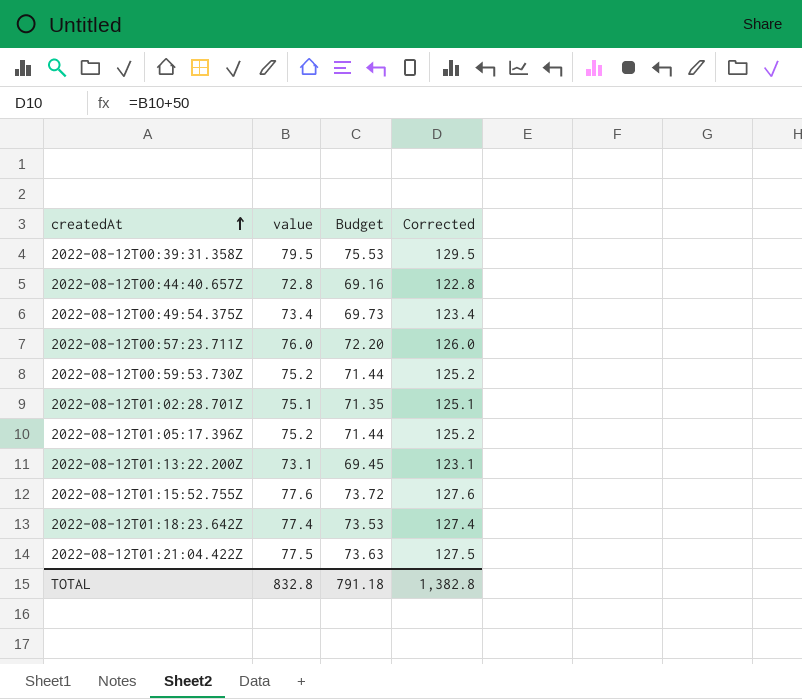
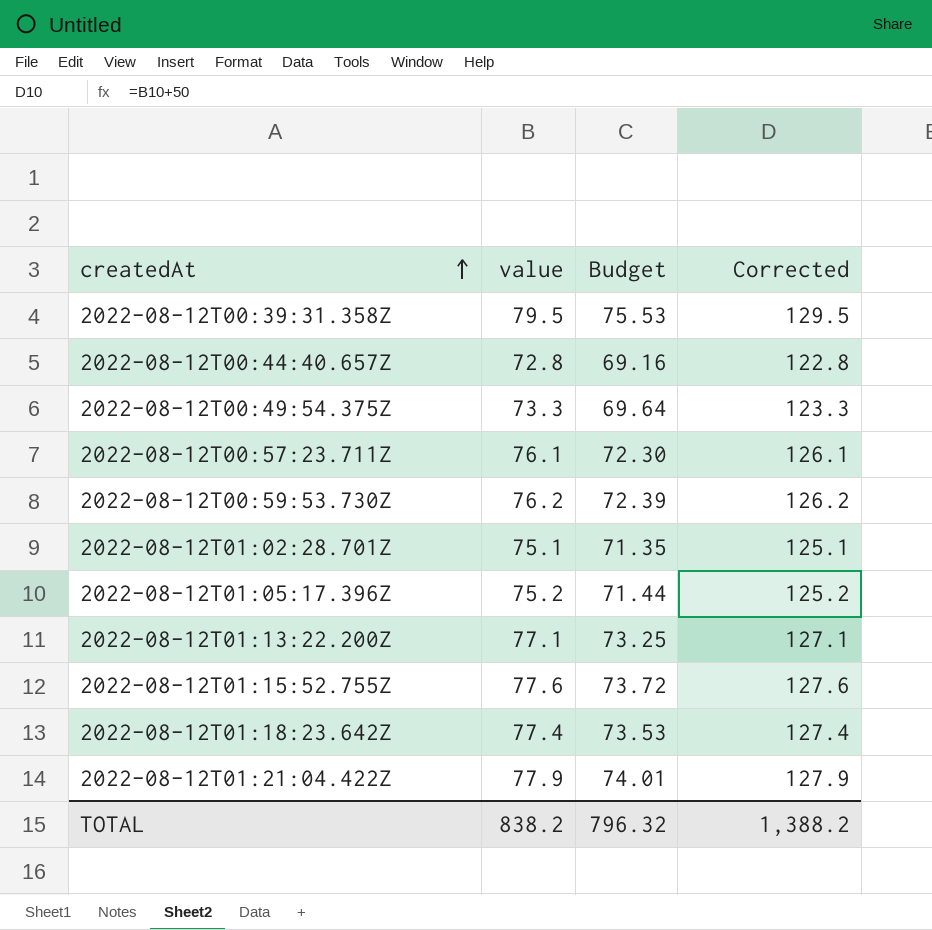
2022-08-12T00:49:54.375Z | value: 73.4 -> 73.3
2022-08-12T00:49:54.375Z | Budget: 69.73 -> 69.64
2022-08-12T00:49:54.375Z | Corrected: 123.4 -> 123.3
2022-08-12T00:57:23.711Z | value: 76.0 -> 76.1
2022-08-12T00:57:23.711Z | Budget: 72.20 -> 72.30
2022-08-12T00:57:23.711Z | Corrected: 126.0 -> 126.1
2022-08-12T00:59:53.730Z | value: 75.2 -> 76.2
2022-08-12T00:59:53.730Z | Budget: 71.44 -> 72.39
2022-08-12T00:59:53.730Z | Corrected: 125.2 -> 126.2
2022-08-12T01:13:22.200Z | value: 73.1 -> 77.1
2022-08-12T01:13:22.200Z | Budget: 69.45 -> 73.25
2022-08-12T01:13:22.200Z | Corrected: 123.1 -> 127.1
2022-08-12T01:21:04.422Z | value: 77.5 -> 77.9
2022-08-12T01:21:04.422Z | Budget: 73.63 -> 74.01
2022-08-12T01:21:04.422Z | Corrected: 127.5 -> 127.9
TOTAL | value: 832.8 -> 838.2
TOTAL | Budget: 791.18 -> 796.32
TOTAL | Corrected: 1,382.8 -> 1,388.2

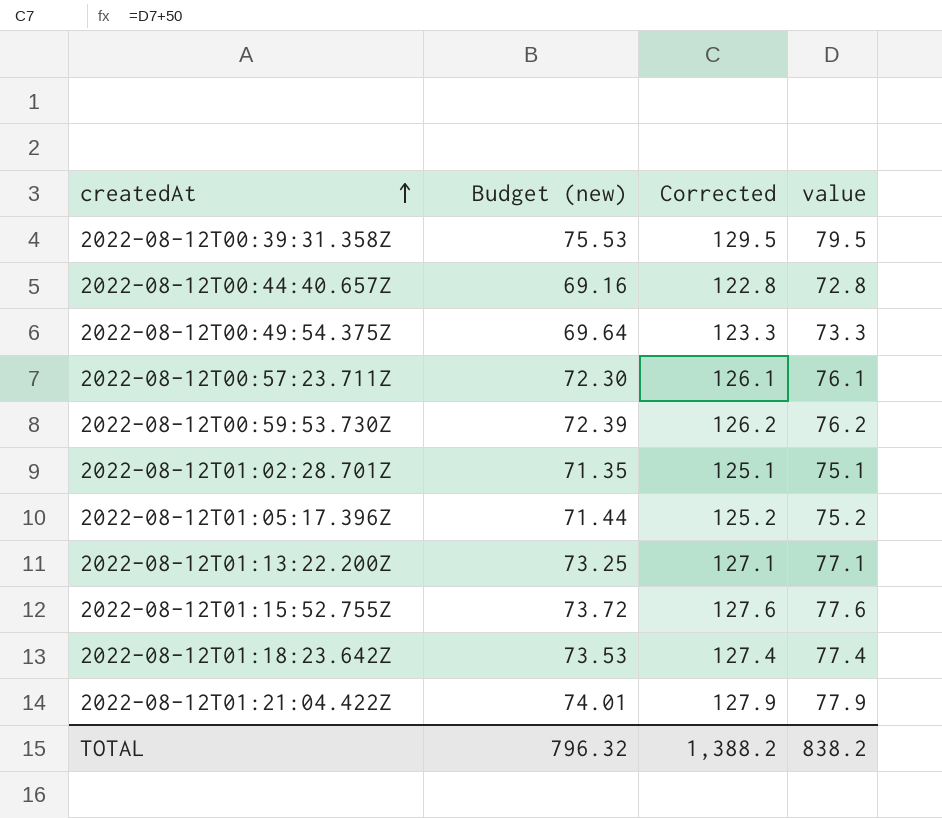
column name: Budget -> Budget (new)
column value | position: 2 -> 4

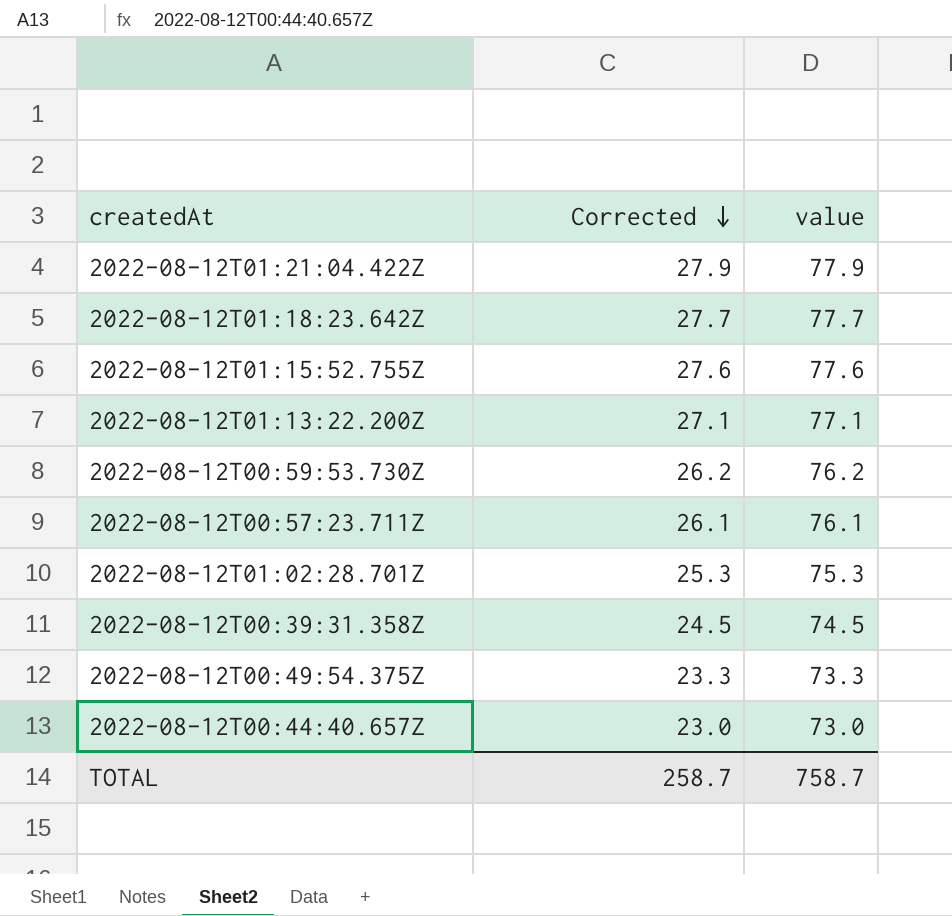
row order: createdAt ascending -> Corrected descending
column Budget (new) | formula: [value] * 0.95 -> none
column Corrected | formula: [value] + 50 -> [value] - 50
row 2022-08-12T01:05:17.396Z: 71.44 | 125.2 | 75.2 -> none
2022-08-12T01:18:23.642Z | value: 77.4 -> 77.7
2022-08-12T01:02:28.701Z | value: 75.1 -> 75.3
2022-08-12T00:39:31.358Z | value: 79.5 -> 74.5
2022-08-12T00:44:40.657Z | value: 72.8 -> 73.0
TOTAL | Corrected: 1,388.2 -> 258.7
TOTAL | value: 838.2 -> 758.7

